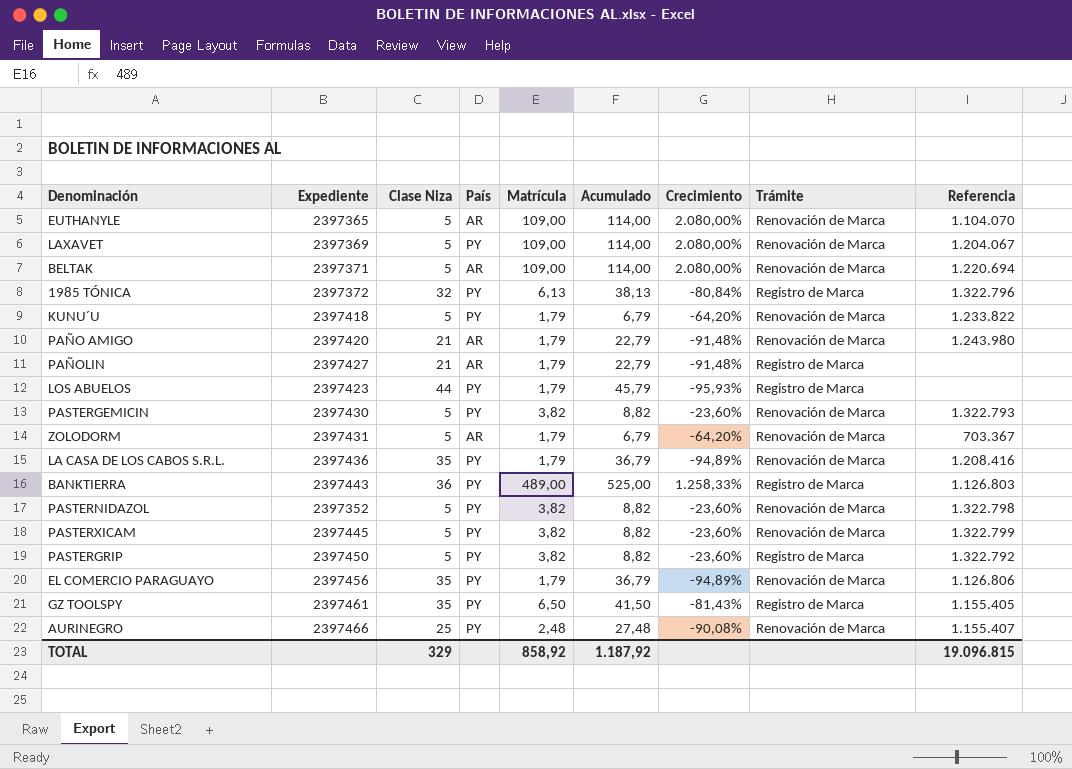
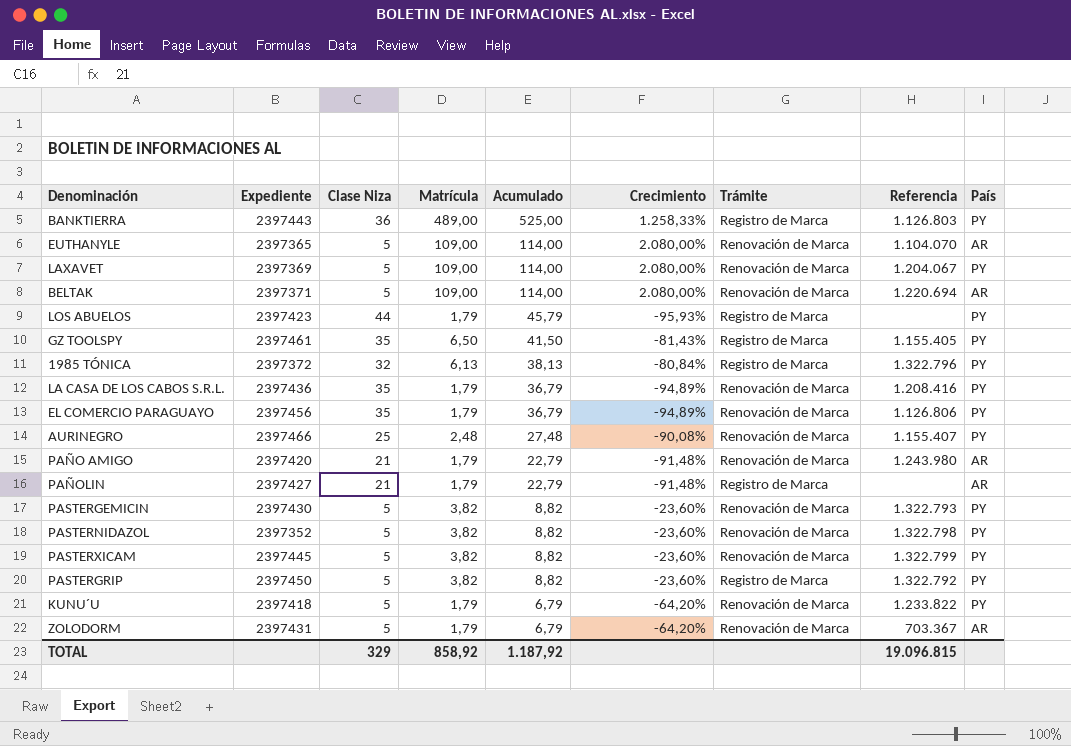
row order: none -> Acumulado descending
column País | position: 4 -> 9

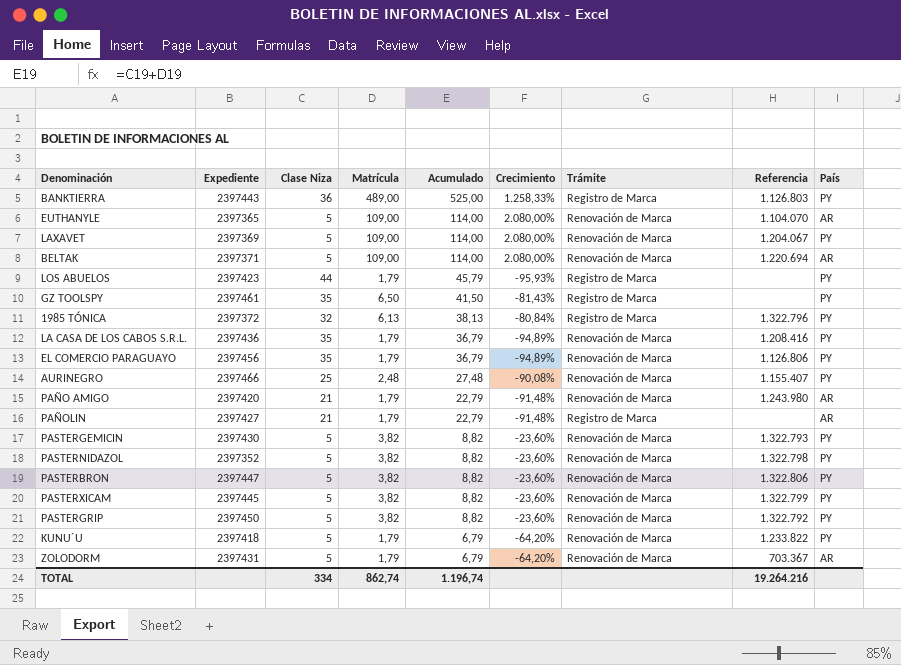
GZ TOOLSPY | Referencia: 1.155.405 -> none
row PASTERBRON: none -> 2397447 | 5 | 3,82 | 8,82 | -23,60% | Renovación de Marca | 1.322.806 | PY
PASTERGRIP | Trámite: Registro de Marca -> Renovación de Marca
TOTAL | Clase Niza: 329 -> 334
TOTAL | Matrícula: 858,92 -> 862,74
TOTAL | Acumulado: 1.187,92 -> 1.196,74
TOTAL | Referencia: 19.096.815 -> 19.264.216

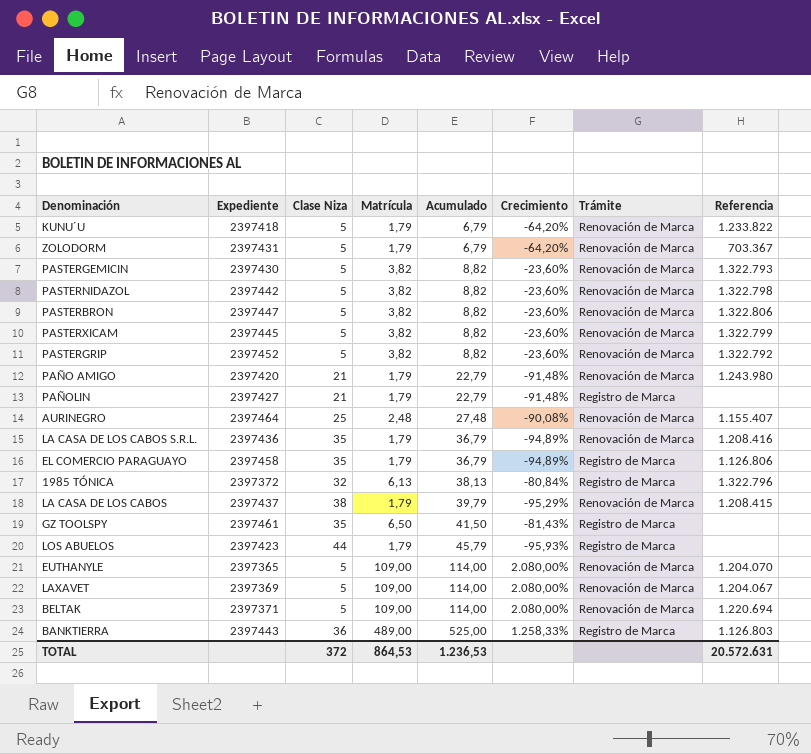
row order: Acumulado descending -> Acumulado ascending
column País | position: 9 -> none
PASTERNIDAZOL | Expediente: 2397352 -> 2397442
PASTERGRIP | Expediente: 2397450 -> 2397452
AURINEGRO | Expediente: 2397466 -> 2397464
EL COMERCIO PARAGUAYO | Expediente: 2397456 -> 2397458
EL COMERCIO PARAGUAYO | Trámite: Renovación de Marca -> Registro de Marca
row LA CASA DE LOS CABOS: none -> 2397437 | 38 | 1,79 | 39,79 | -95,29% | Renovación de Marca | 1.208.415
EUTHANYLE | Referencia: 1.104.070 -> 1.204.070
TOTAL | Clase Niza: 334 -> 372
TOTAL | Matrícula: 862,74 -> 864,53
TOTAL | Acumulado: 1.196,74 -> 1.236,53
TOTAL | Referencia: 19.264.216 -> 20.572.631

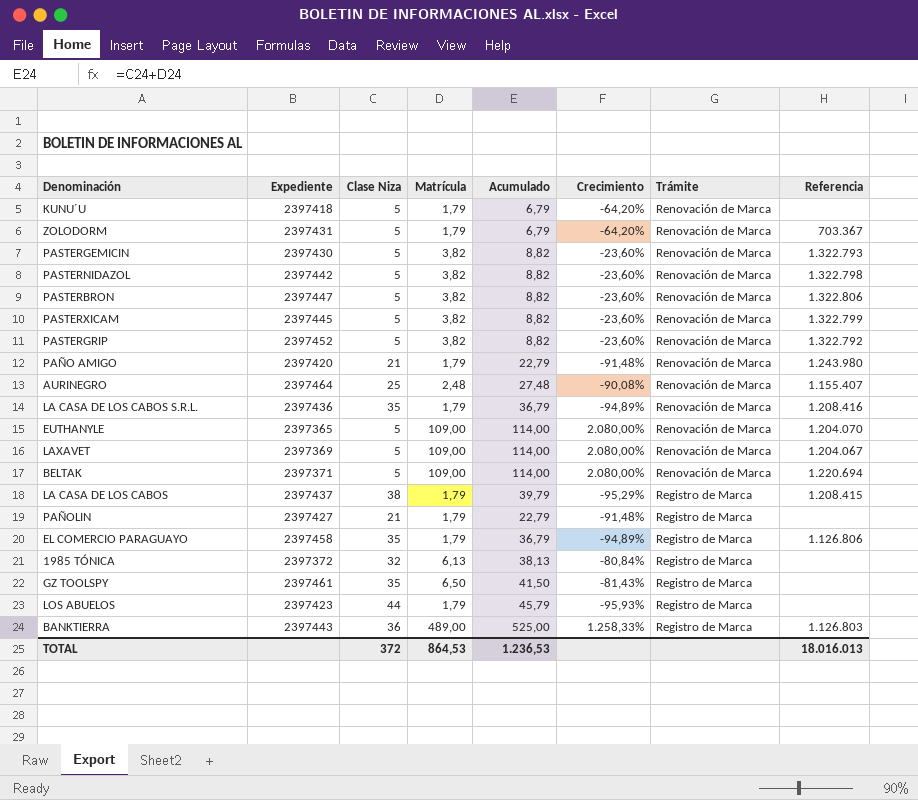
row order: Acumulado ascending -> Trámite descending
KUNU´U | Referencia: 1.233.822 -> none
LA CASA DE LOS CABOS | Trámite: Renovación de Marca -> Registro de Marca
1985 TÓNICA | Referencia: 1.322.796 -> none
TOTAL | Referencia: 20.572.631 -> 18.016.013

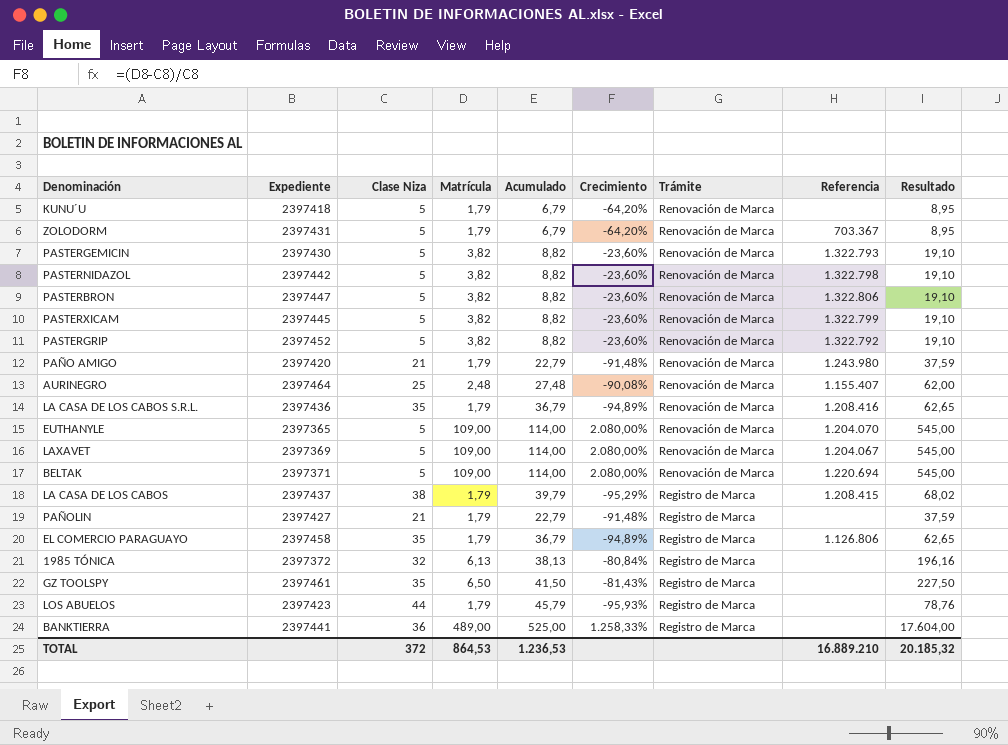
column Resultado | formula: none -> [Clase Niza] * [Matrícula]
BANKTIERRA | Expediente: 2397443 -> 2397441
BANKTIERRA | Referencia: 1.126.803 -> none
TOTAL | Referencia: 18.016.013 -> 16.889.210

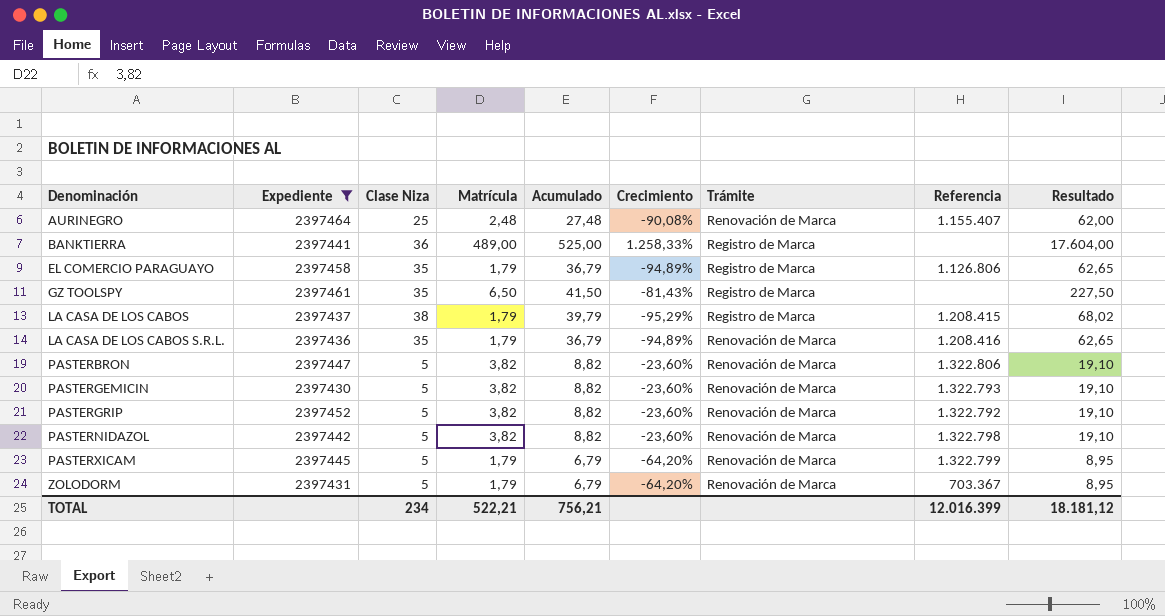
filter: none -> Expediente >= 2397430
row order: Trámite descending -> Denominación ascending
PASTERXICAM | Matrícula: 3,82 -> 1,79
PASTERXICAM | Acumulado: 8,82 -> 6,79
PASTERXICAM | Crecimiento: -23,60% -> -64,20%
PASTERXICAM | Resultado: 19,10 -> 8,95
TOTAL | Clase Niza: 372 -> 234
TOTAL | Matrícula: 864,53 -> 522,21
TOTAL | Acumulado: 1.236,53 -> 756,21
TOTAL | Referencia: 16.889.210 -> 12.016.399
TOTAL | Resultado: 20.185,32 -> 18.181,12

